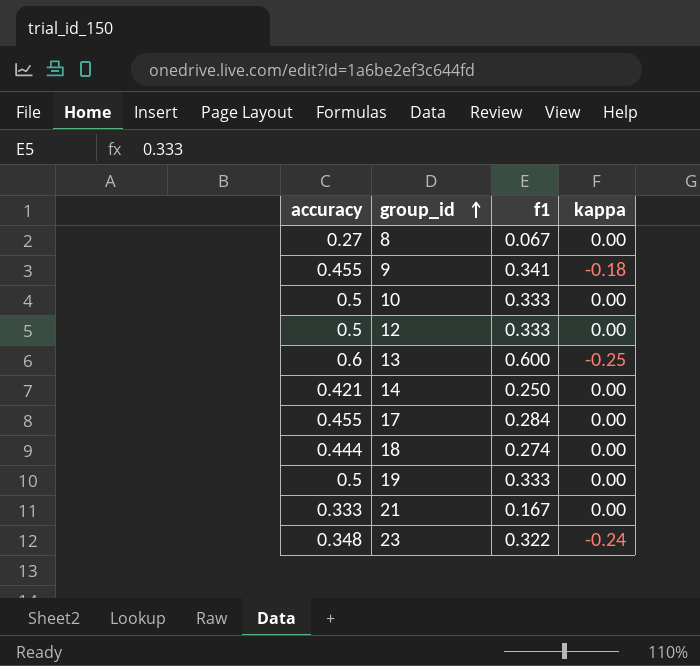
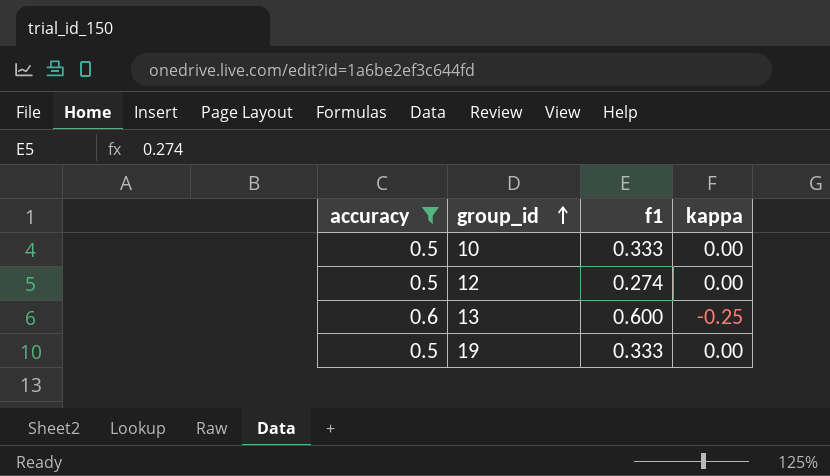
filter: none -> accuracy >= 0.5
12 | f1: 0.333 -> 0.274

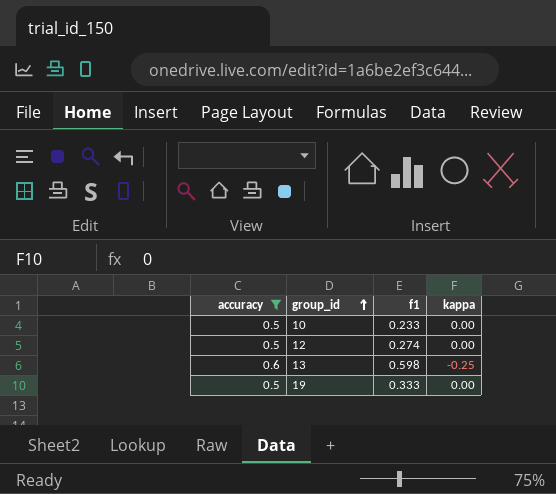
10 | f1: 0.333 -> 0.233
13 | f1: 0.600 -> 0.598

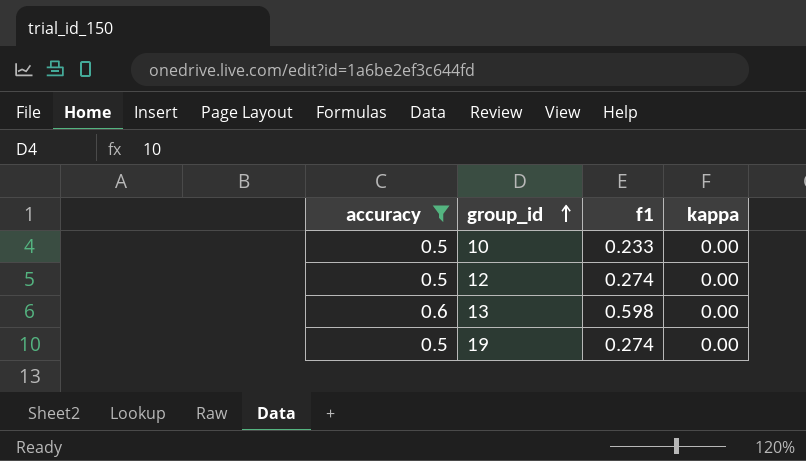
13 | kappa: -0.25 -> 0.00
19 | f1: 0.333 -> 0.274

